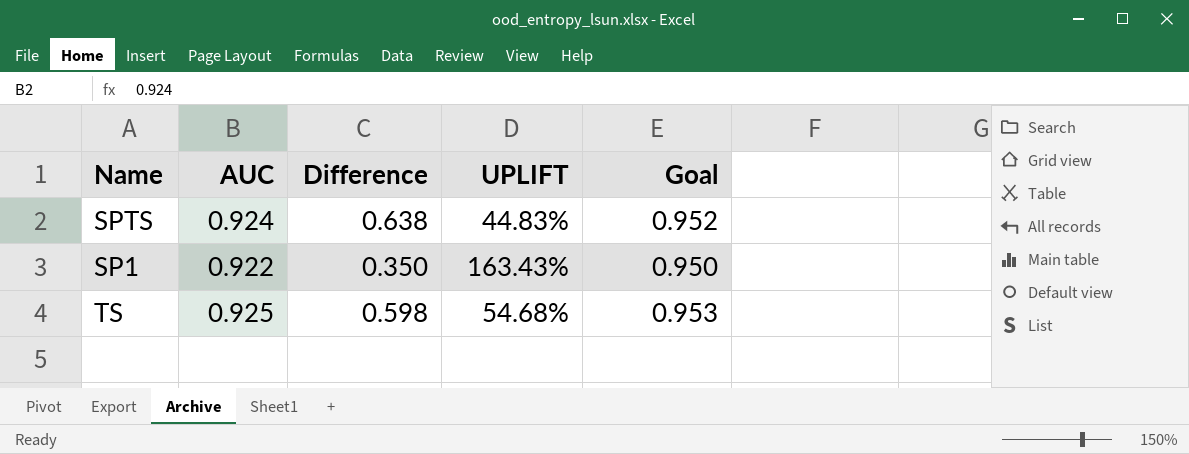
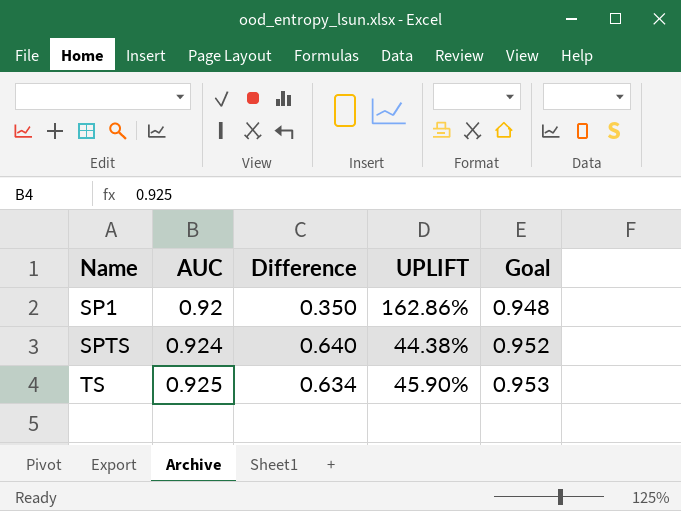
row order: none -> Name ascending
SP1 | AUC: 0.922 -> 0.92
SP1 | UPLIFT: 163.43% -> 162.86%
SP1 | Goal: 0.950 -> 0.948
SPTS | Difference: 0.638 -> 0.640
SPTS | UPLIFT: 44.83% -> 44.38%
TS | Difference: 0.598 -> 0.634
TS | UPLIFT: 54.68% -> 45.90%

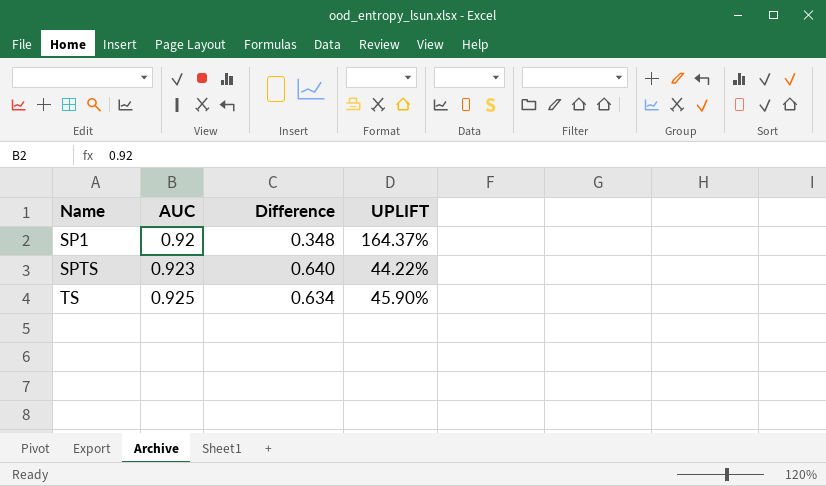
column Goal | formula: [AUC] * 1.03 -> none
SP1 | Difference: 0.350 -> 0.348
SP1 | UPLIFT: 162.86% -> 164.37%
SPTS | AUC: 0.924 -> 0.923
SPTS | UPLIFT: 44.38% -> 44.22%

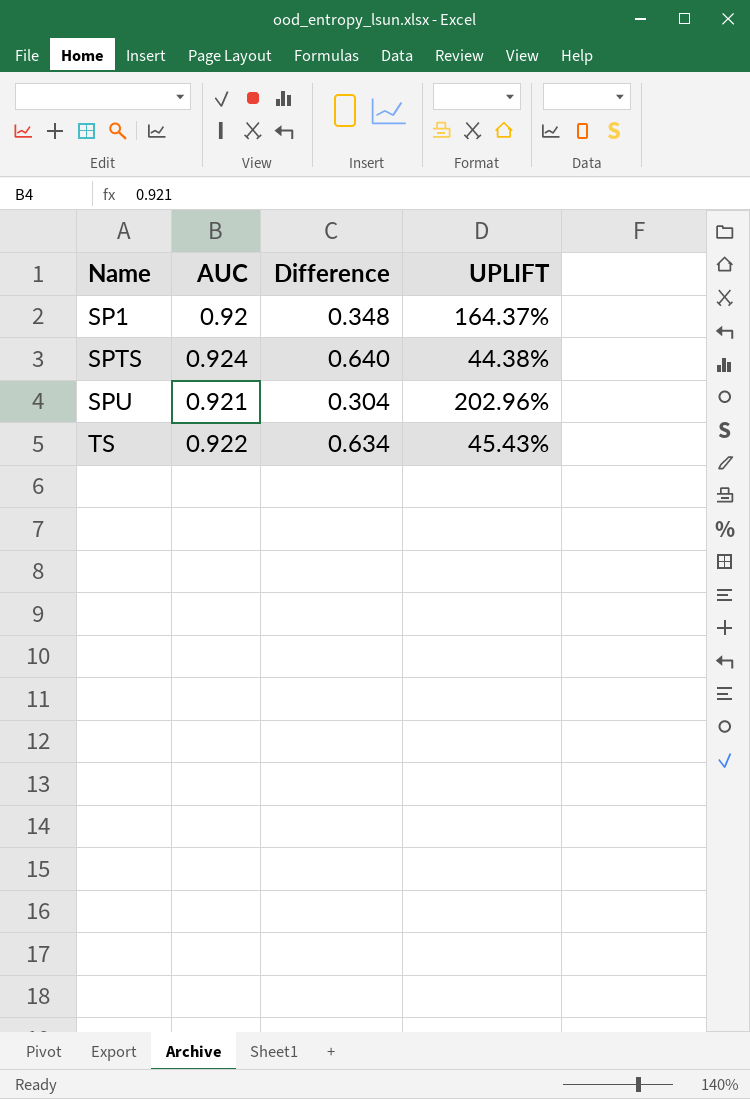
SPTS | AUC: 0.923 -> 0.924
SPTS | UPLIFT: 44.22% -> 44.38%
row SPU: none -> 0.921 | 0.304 | 202.96%
TS | AUC: 0.925 -> 0.922
TS | UPLIFT: 45.90% -> 45.43%

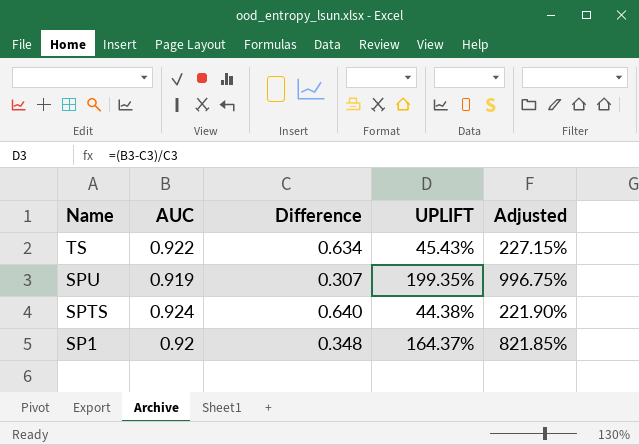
row order: Name ascending -> Name descending
column Adjusted | formula: none -> [UPLIFT] * 5
SPU | AUC: 0.921 -> 0.919
SPU | Difference: 0.304 -> 0.307
SPU | UPLIFT: 202.96% -> 199.35%

